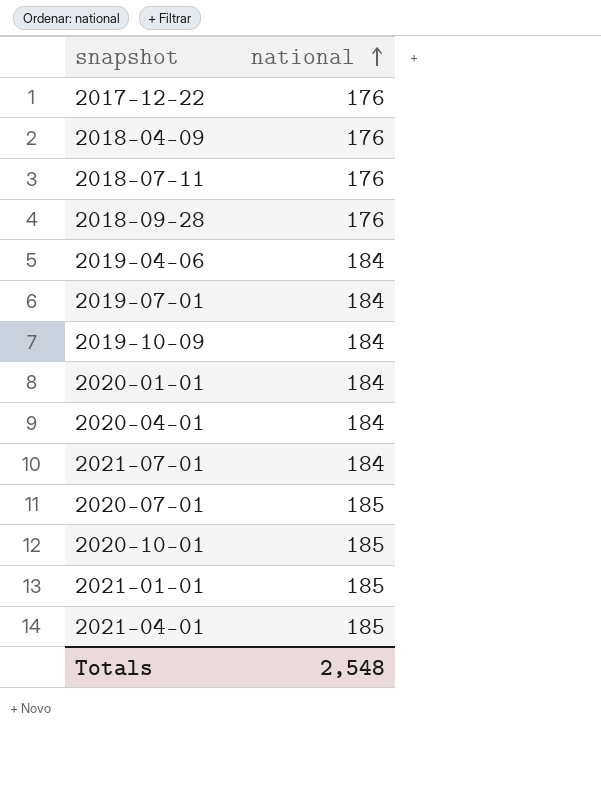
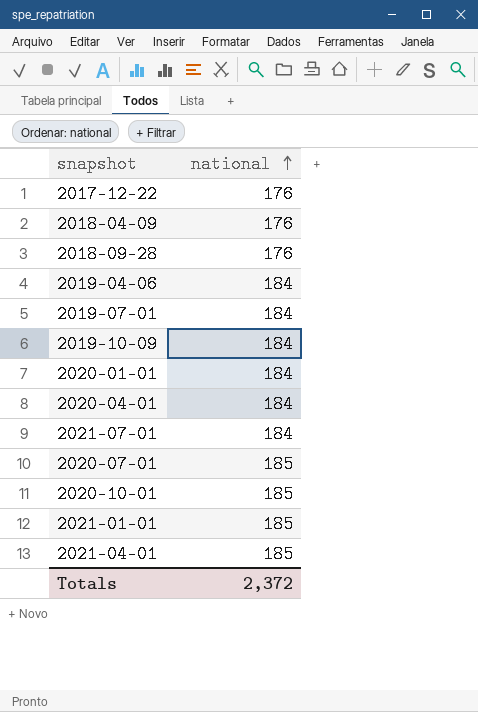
row 2018-07-11: 176 -> none
Totals | national: 2,548 -> 2,372

